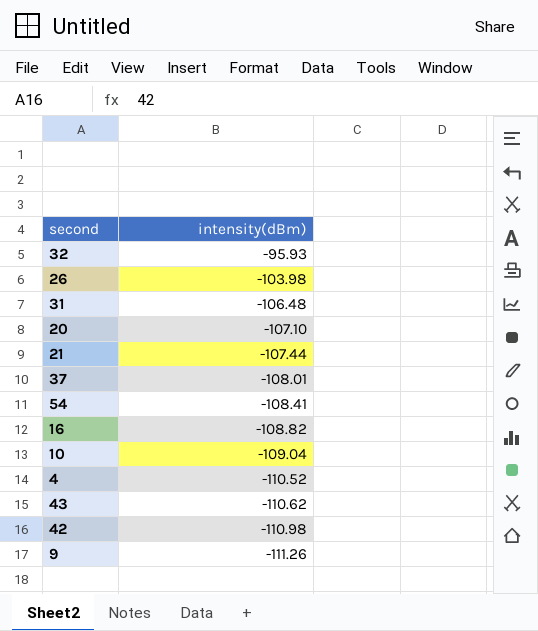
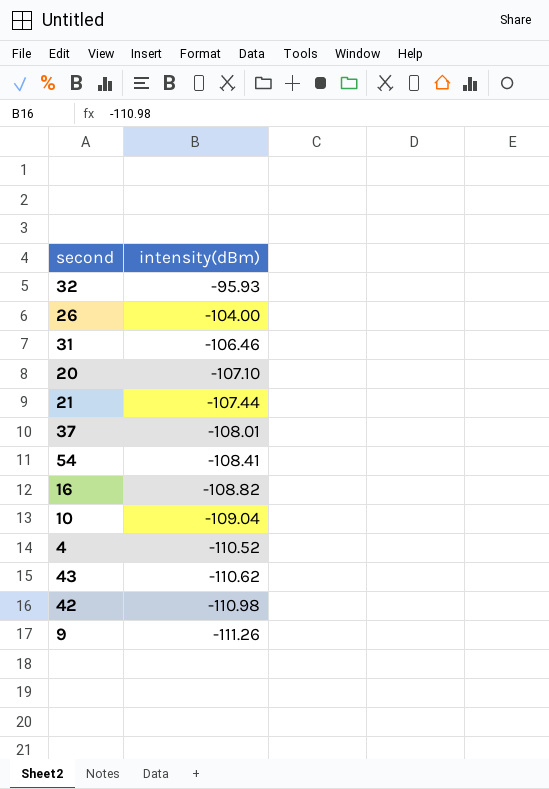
26 | intensity(dBm): -103.98 -> -104.00
31 | intensity(dBm): -106.48 -> -106.46

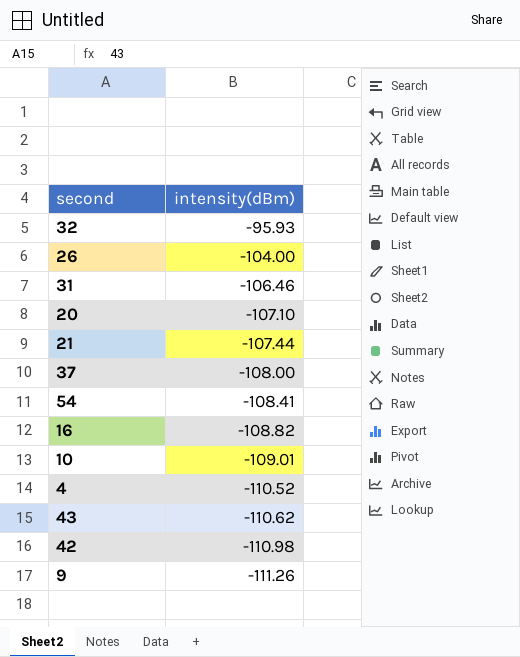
37 | intensity(dBm): -108.01 -> -108.00
10 | intensity(dBm): -109.04 -> -109.01

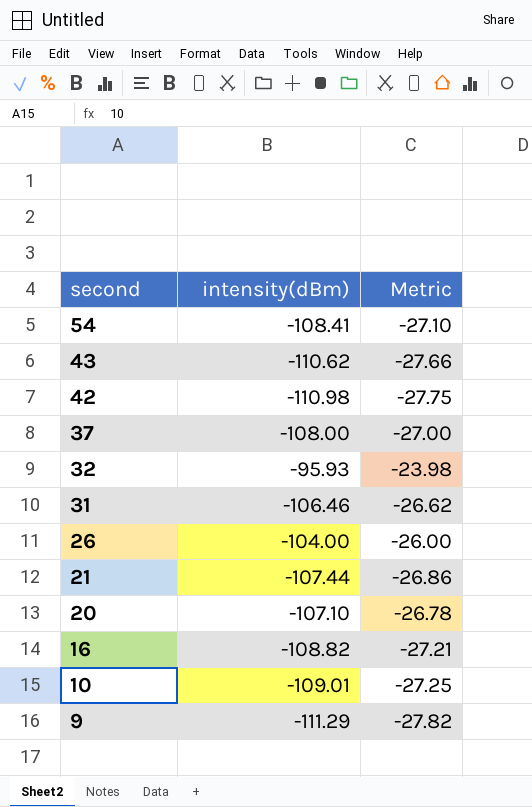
row order: intensity(dBm) descending -> second descending
column Metric | formula: none -> [intensity(dBm)] * 0.25
row 4: -110.52 -> none
9 | intensity(dBm): -111.26 -> -111.29

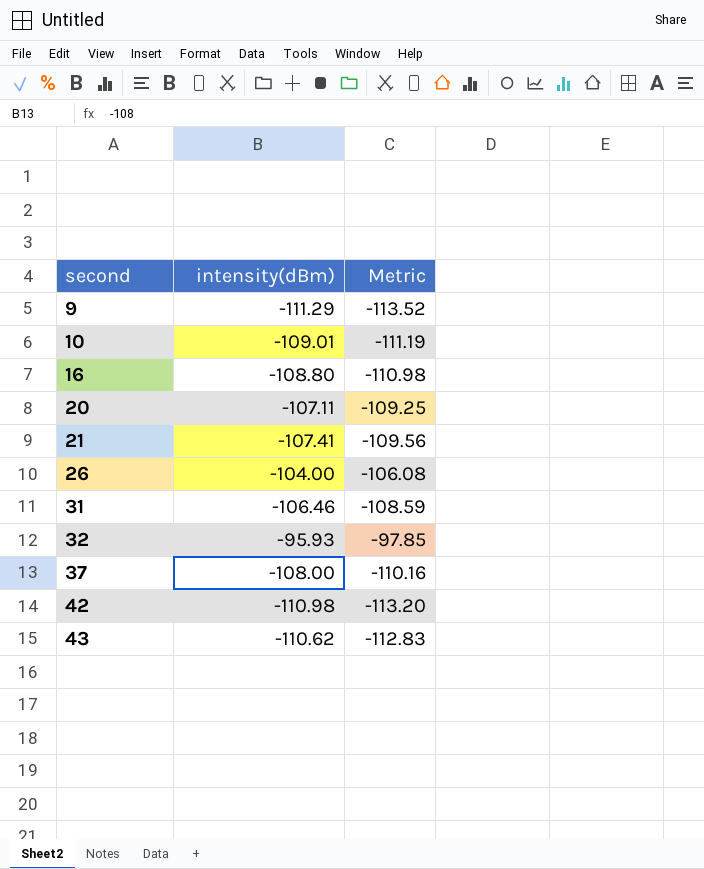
row order: second descending -> second ascending
column Metric | formula: [intensity(dBm)] * 0.25 -> [intensity(dBm)] * 1.02
row 54: -108.41 | -27.10 -> none
16 | intensity(dBm): -108.82 -> -108.80
20 | intensity(dBm): -107.10 -> -107.11
21 | intensity(dBm): -107.44 -> -107.41

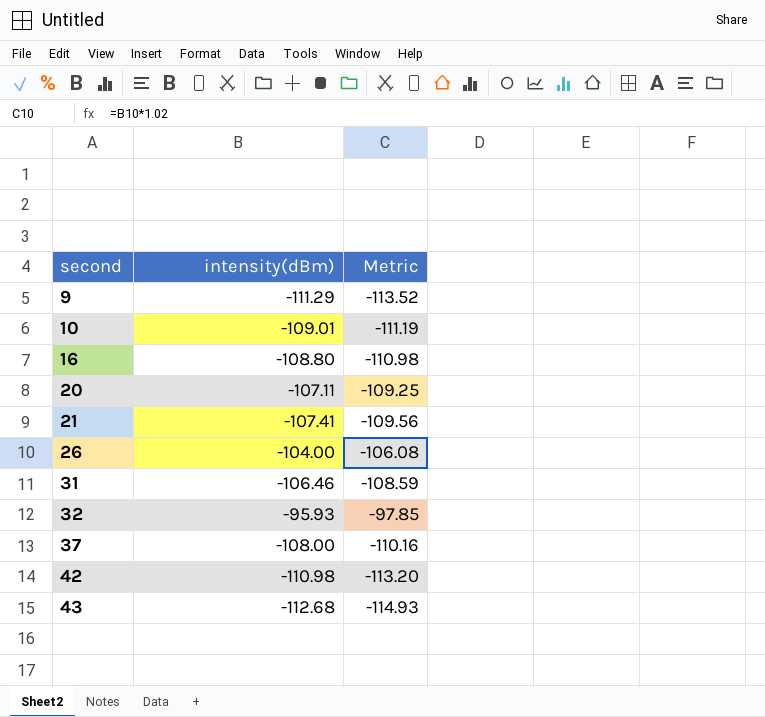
43 | intensity(dBm): -110.62 -> -112.68
43 | Metric: -112.83 -> -114.93

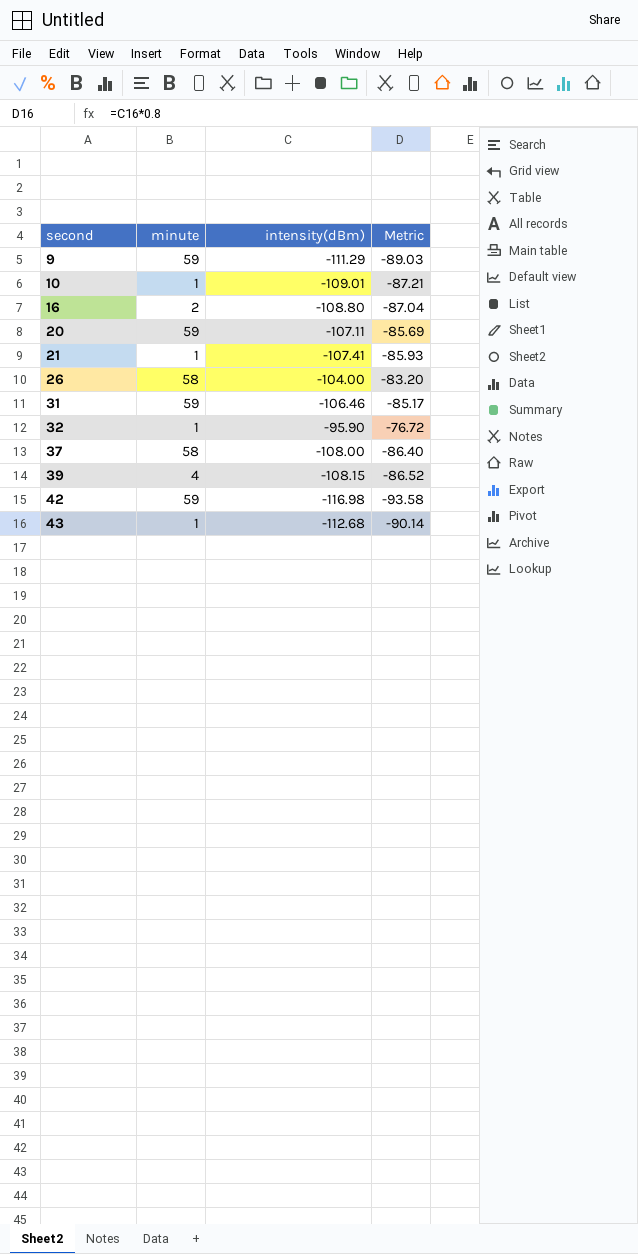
column minute | position: none -> 2
column Metric | formula: [intensity(dBm)] * 1.02 -> [intensity(dBm)] * 0.8
32 | intensity(dBm): -95.93 -> -95.90
row 39: none -> 4 | -108.15 | -86.52
42 | intensity(dBm): -110.98 -> -116.98

